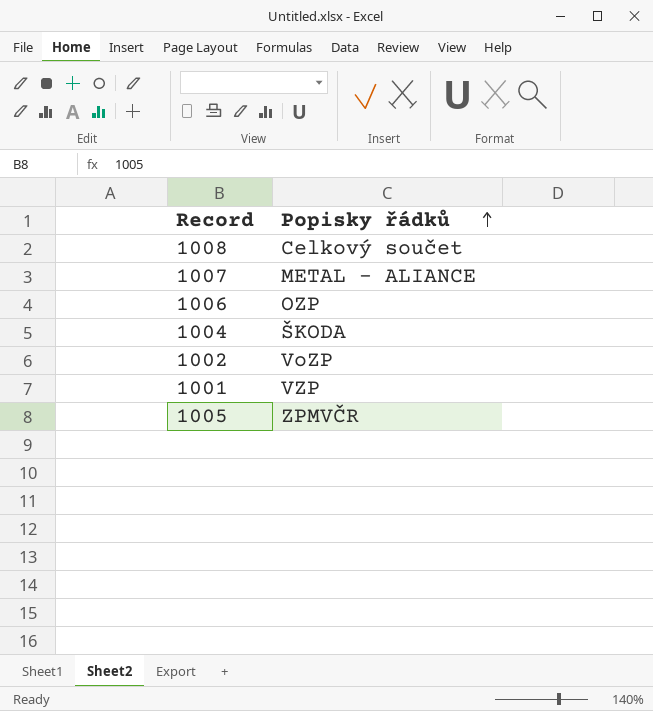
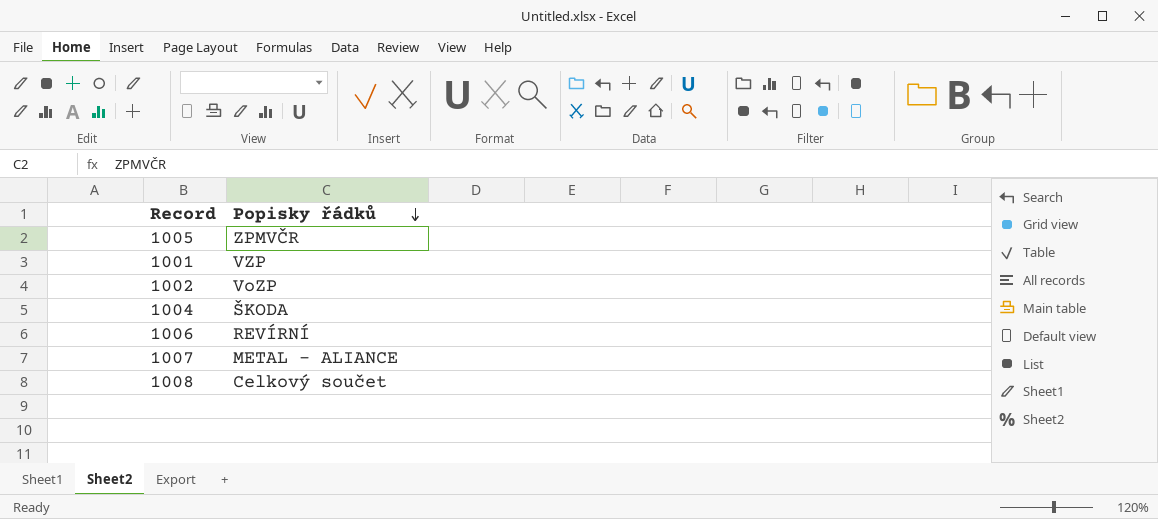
row order: Popisky řádků ascending -> Popisky řádků descending
1006 | Popisky řádků: OZP -> REVÍRNÍ

